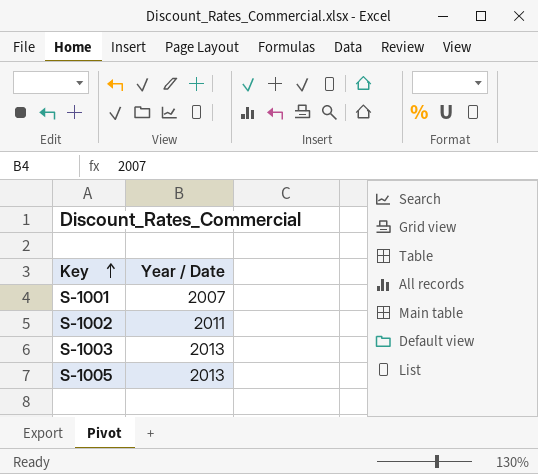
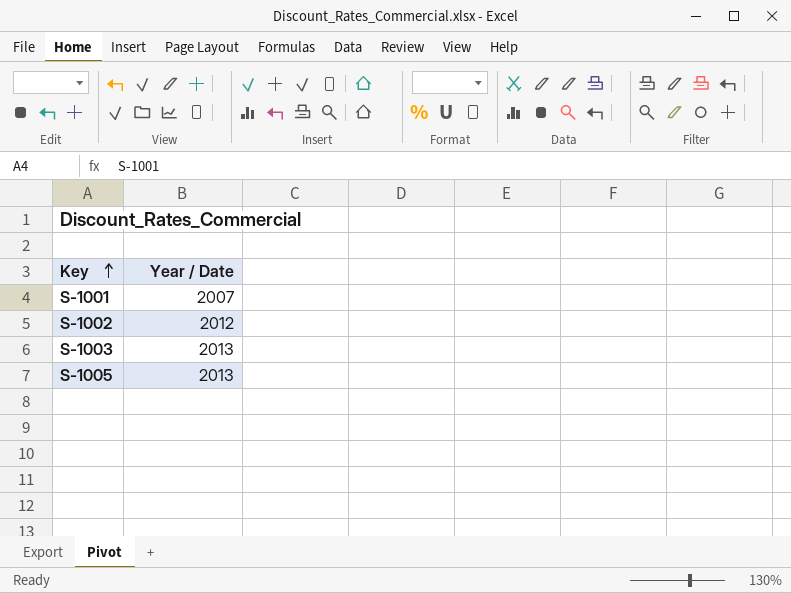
S-1002 | Year / Date: 2011 -> 2012

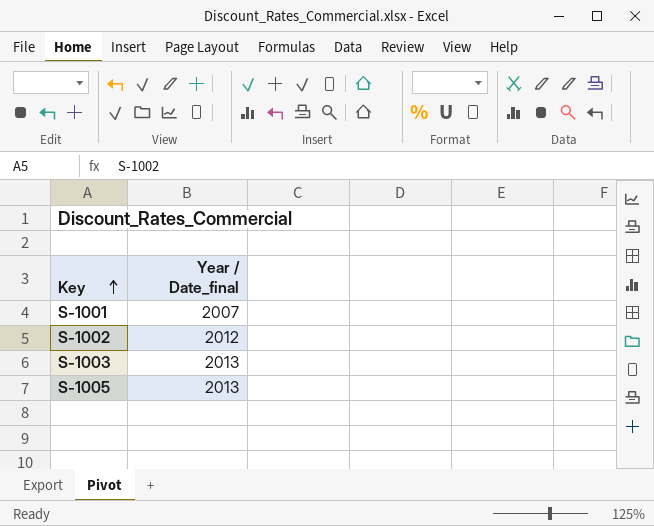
column name: Year / Date -> Year / Date_final

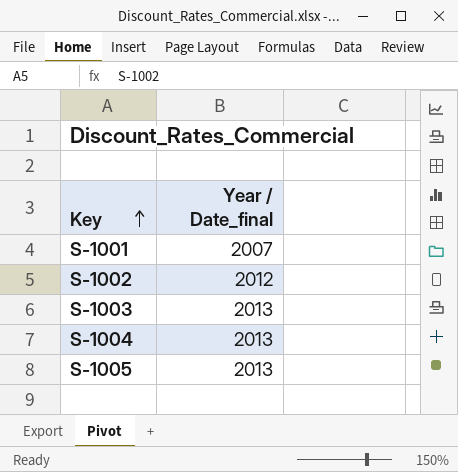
row S-1004: none -> 2013

